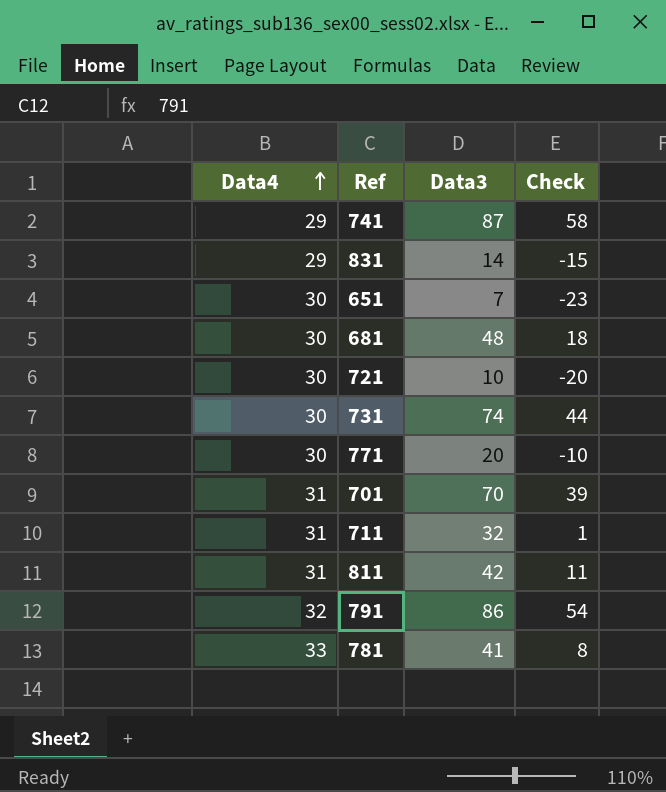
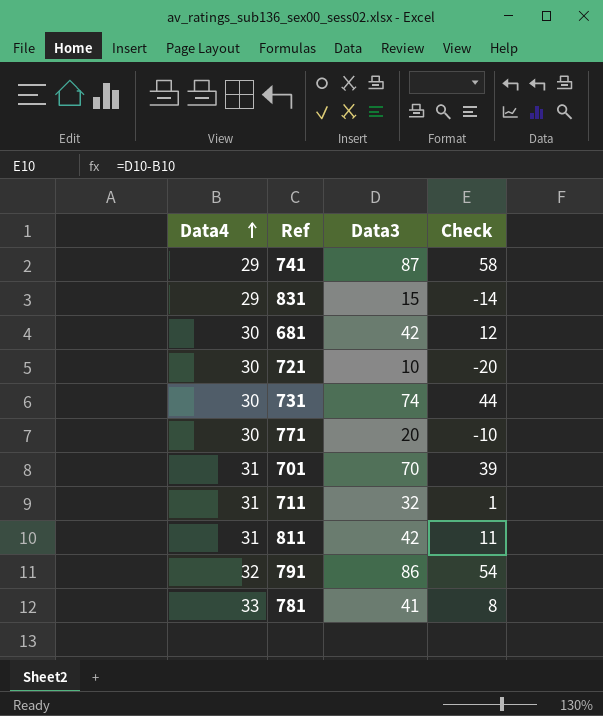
row 651: 30 | 7 | -23 -> none
831 | Data3: 14 -> 15
831 | Check: -15 -> -14
681 | Data3: 48 -> 42
681 | Check: 18 -> 12

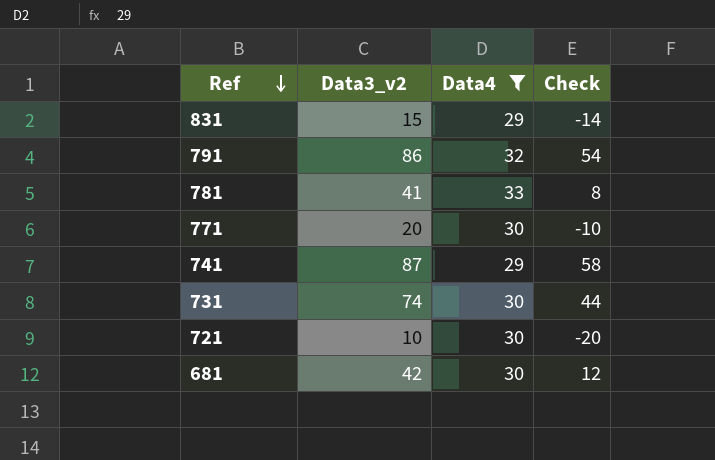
filter: none -> Data4 != 31
row order: Data4 ascending -> Ref descending
column name: Data3 -> Data3_v2
column Data4 | position: 1 -> 3

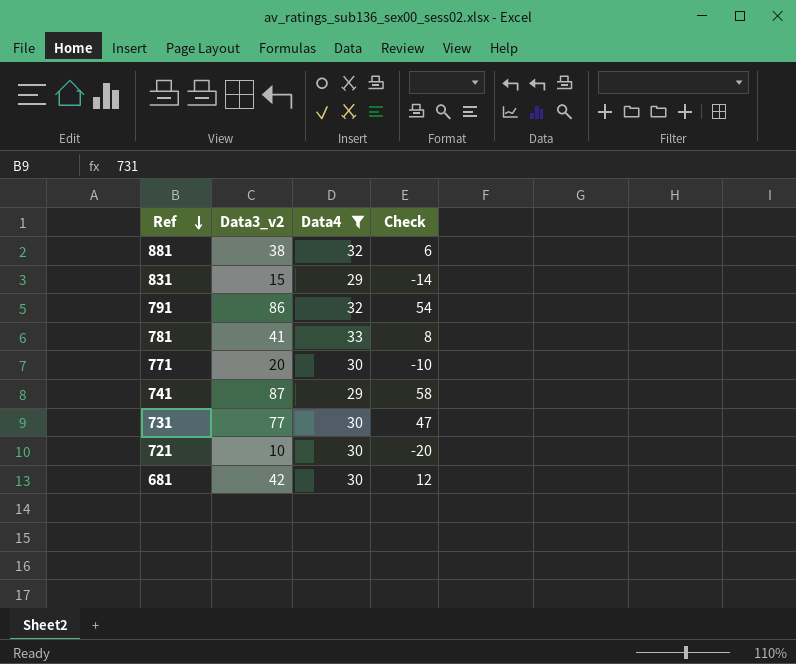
row 881: none -> 38 | 32 | 6
731 | Data3_v2: 74 -> 77
731 | Check: 44 -> 47

